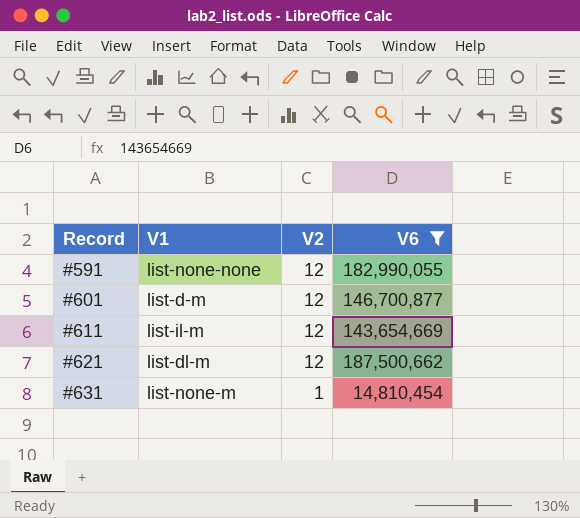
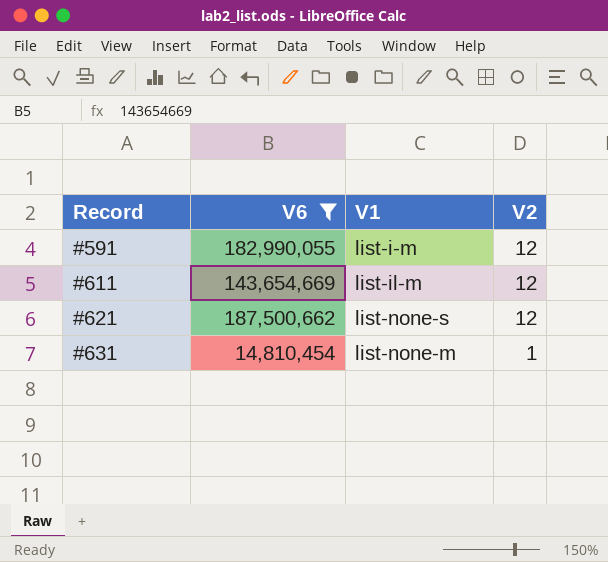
column V6 | position: 4 -> 2
row #601: list-d-m | 12 | 146,700,877 -> none
#591 | V1: list-none-none -> list-i-m
#621 | V1: list-dl-m -> list-none-s

